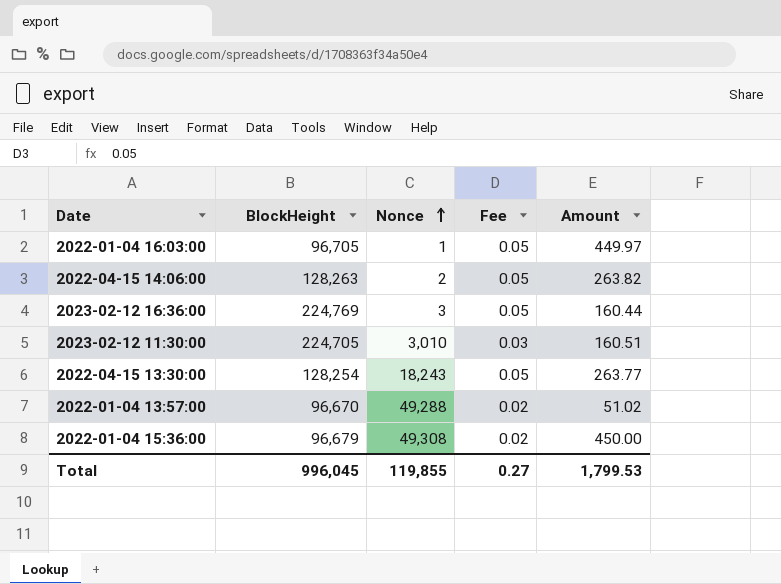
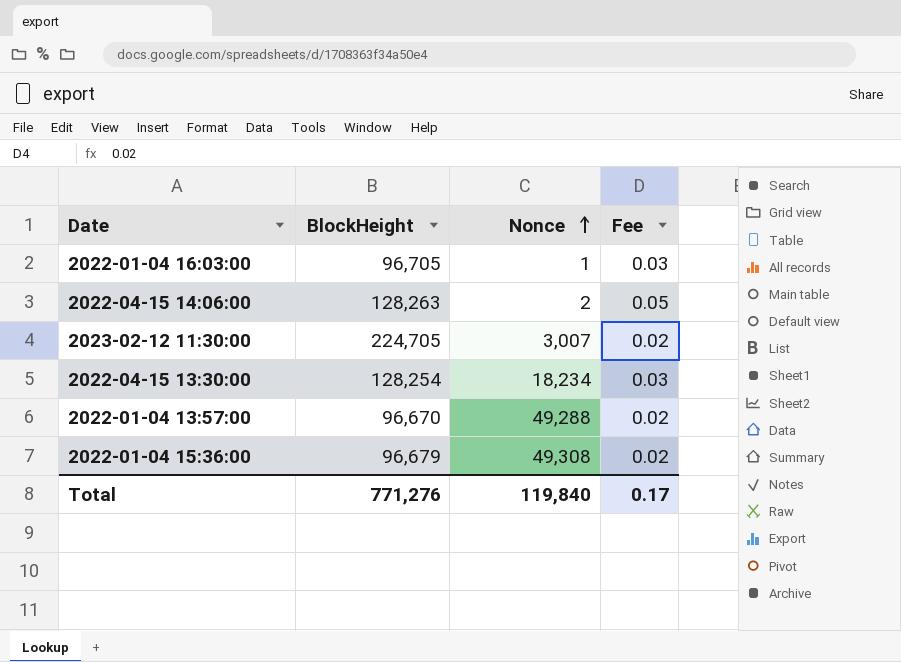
column Amount | position: 5 -> none
row 2023-02-12 16:36:00: 224,769 | 3 | 0.05 | 160.44 -> none
2022-01-04 16:03:00 | Fee: 0.05 -> 0.03
2023-02-12 11:30:00 | Nonce: 3,010 -> 3,007
2023-02-12 11:30:00 | Fee: 0.03 -> 0.02
2022-04-15 13:30:00 | Nonce: 18,243 -> 18,234
2022-04-15 13:30:00 | Fee: 0.05 -> 0.03
Total | BlockHeight: 996,045 -> 771,276
Total | Nonce: 119,855 -> 119,840
Total | Fee: 0.27 -> 0.17

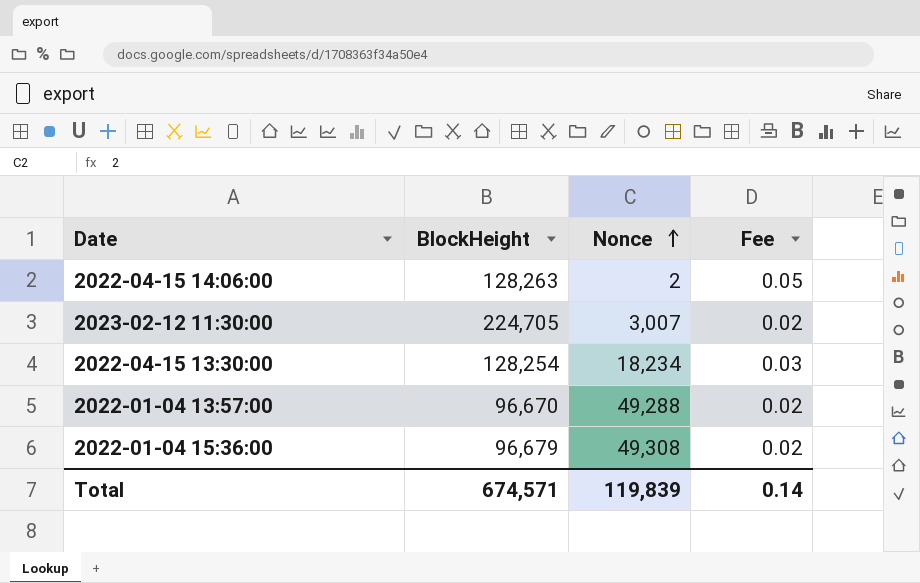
row 2022-01-04 16:03:00: 96,705 | 1 | 0.03 -> none
Total | BlockHeight: 771,276 -> 674,571
Total | Nonce: 119,840 -> 119,839
Total | Fee: 0.17 -> 0.14

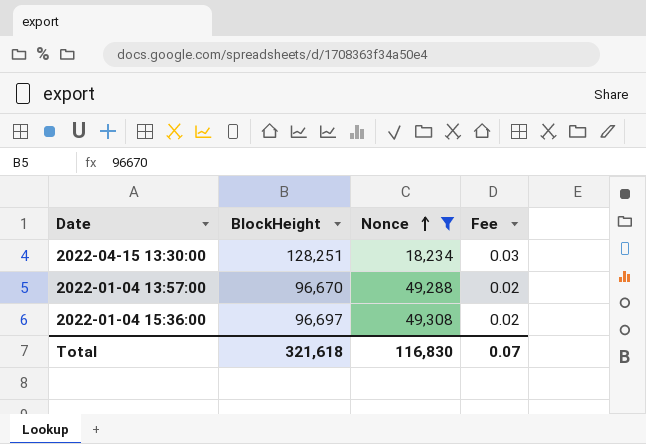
filter: none -> Nonce >= 18,234
2022-04-15 13:30:00 | BlockHeight: 128,254 -> 128,251
2022-01-04 15:36:00 | BlockHeight: 96,679 -> 96,697
Total | BlockHeight: 674,571 -> 321,618
Total | Nonce: 119,839 -> 116,830
Total | Fee: 0.14 -> 0.07

